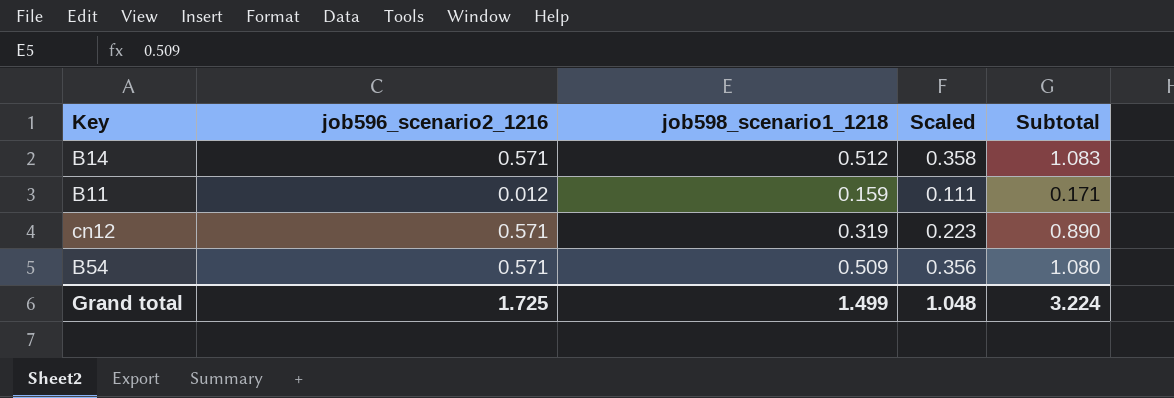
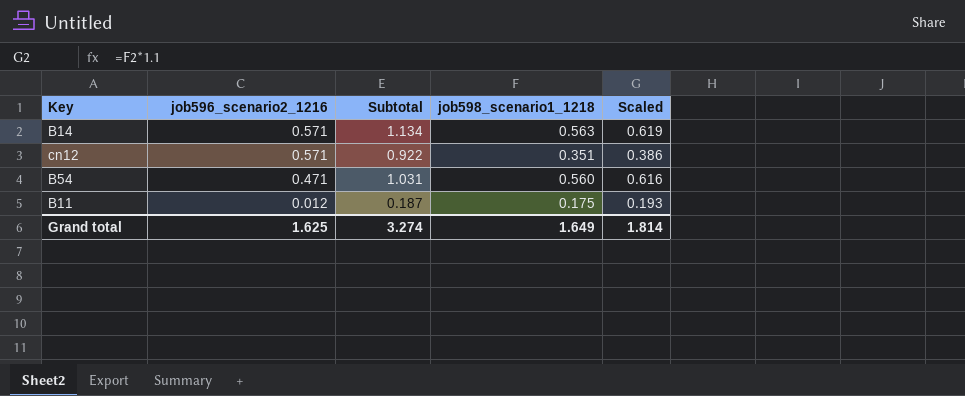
row order: none -> job596_scenario2_1216 descending
column Subtotal | position: 5 -> 3
column Scaled | formula: [job598_scenario1_1218] * 0.7 -> [job598_scenario1_1218] * 1.1
B14 | Subtotal: 1.083 -> 1.134
B14 | job598_scenario1_1218: 0.512 -> 0.563
cn12 | Subtotal: 0.890 -> 0.922
cn12 | job598_scenario1_1218: 0.319 -> 0.351
B54 | job596_scenario2_1216: 0.571 -> 0.471
B54 | Subtotal: 1.080 -> 1.031
B54 | job598_scenario1_1218: 0.509 -> 0.560
B11 | Subtotal: 0.171 -> 0.187
B11 | job598_scenario1_1218: 0.159 -> 0.175
Grand total | job596_scenario2_1216: 1.725 -> 1.625
Grand total | Subtotal: 3.224 -> 3.274
Grand total | job598_scenario1_1218: 1.499 -> 1.649
Grand total | Scaled: 1.048 -> 1.814

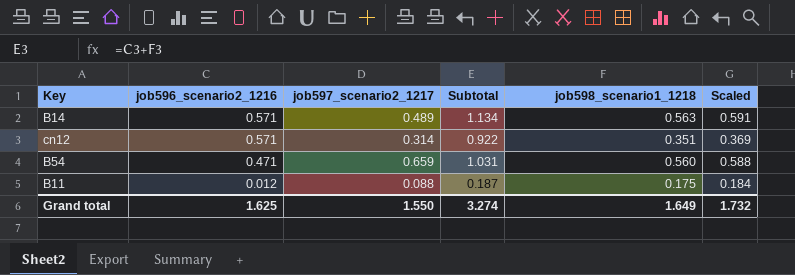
column job597_scenario2_1217 | position: none -> 3
column Scaled | formula: [job598_scenario1_1218] * 1.1 -> [job598_scenario1_1218] * 1.05
Grand total | Scaled: 1.814 -> 1.732

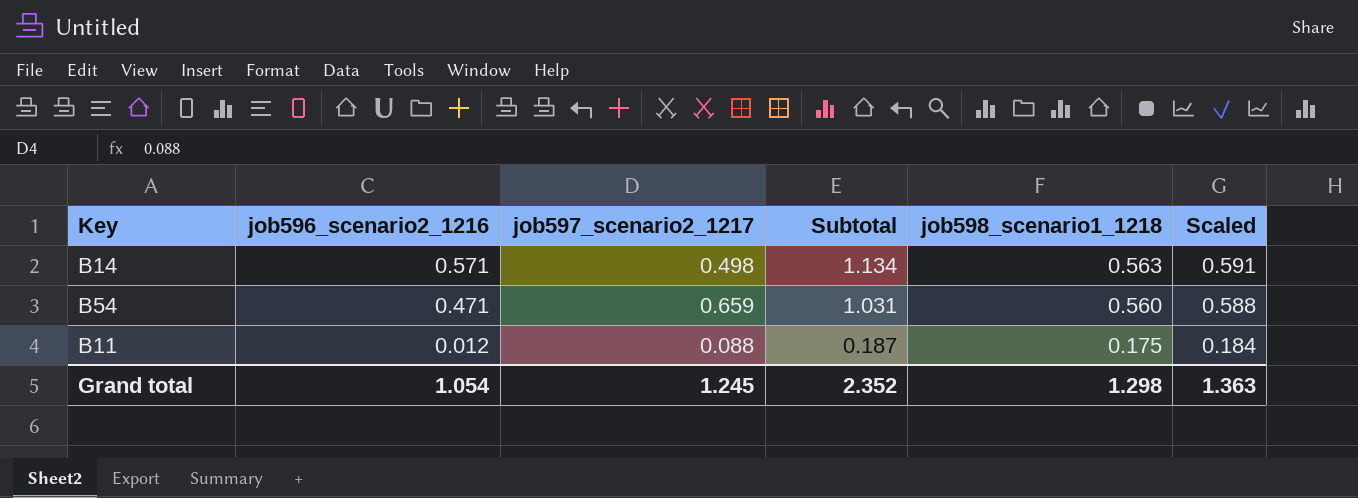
row cn12: 0.571 | 0.314 | 0.922 | 0.351 | 0.369 -> none
B14 | job597_scenario2_1217: 0.489 -> 0.498
Grand total | job596_scenario2_1216: 1.625 -> 1.054
Grand total | job597_scenario2_1217: 1.550 -> 1.245
Grand total | Subtotal: 3.274 -> 2.352
Grand total | job598_scenario1_1218: 1.649 -> 1.298
Grand total | Scaled: 1.732 -> 1.363

